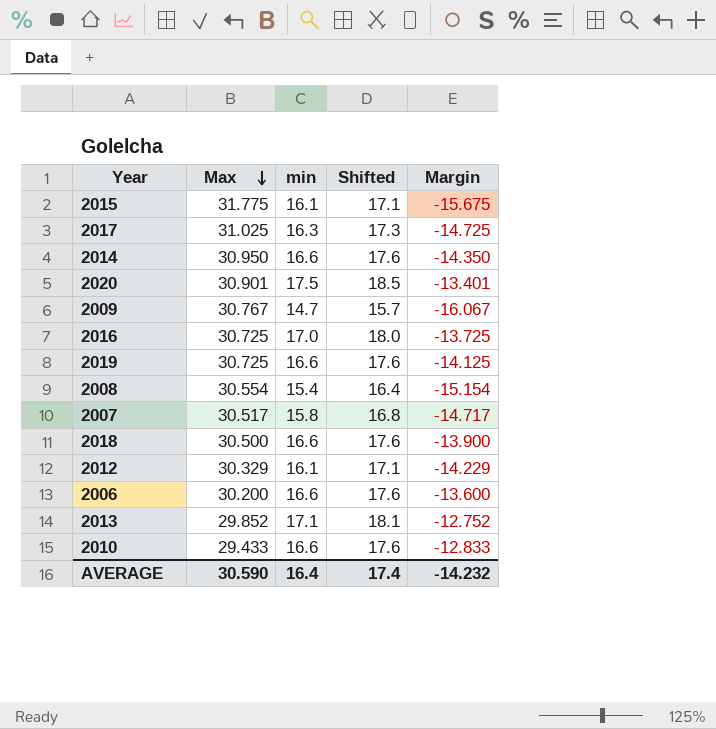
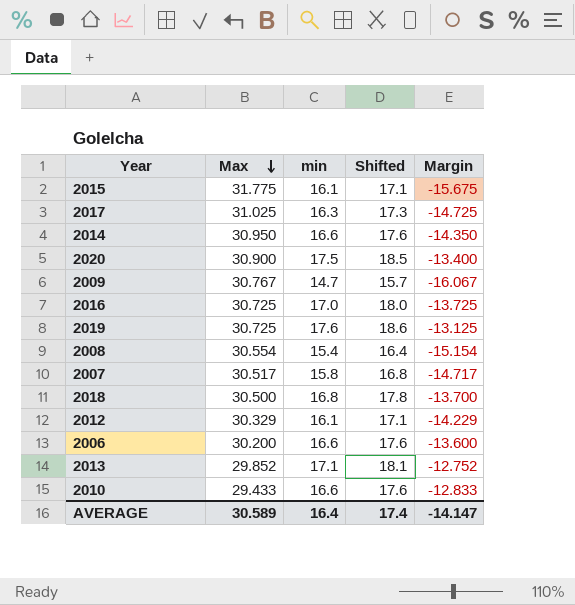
2020 | Max: 30.901 -> 30.900
2020 | Margin: -13.401 -> -13.400
2019 | min: 16.6 -> 17.6
2019 | Shifted: 17.6 -> 18.6
2019 | Margin: -14.125 -> -13.125
2018 | min: 16.6 -> 16.8
2018 | Shifted: 17.6 -> 17.8
2018 | Margin: -13.900 -> -13.700
AVERAGE | Max: 30.590 -> 30.589
AVERAGE | Margin: -14.232 -> -14.147

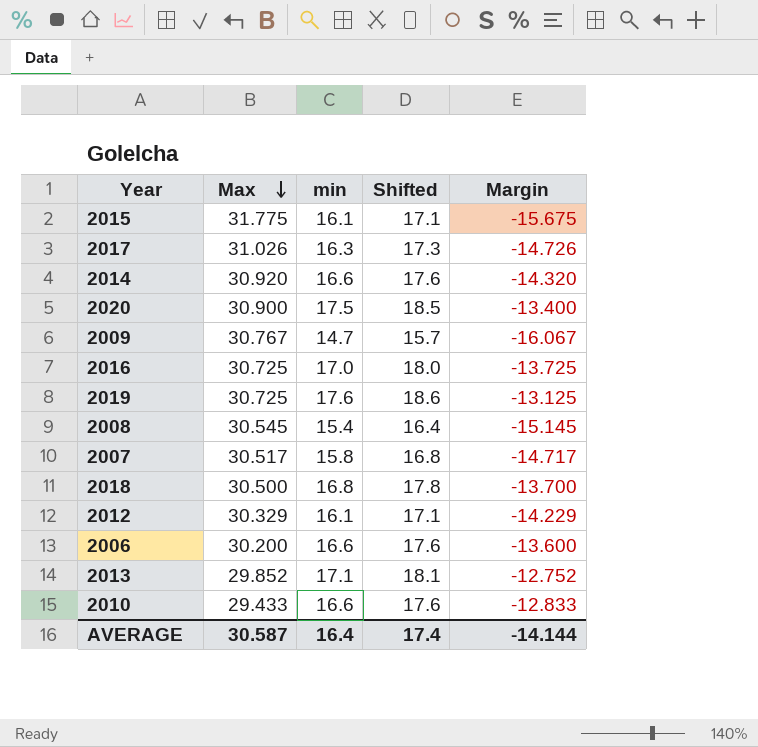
2017 | Max: 31.025 -> 31.026
2017 | Margin: -14.725 -> -14.726
2014 | Max: 30.950 -> 30.920
2014 | Margin: -14.350 -> -14.320
2008 | Max: 30.554 -> 30.545
2008 | Margin: -15.154 -> -15.145
AVERAGE | Max: 30.589 -> 30.587
AVERAGE | Margin: -14.147 -> -14.144

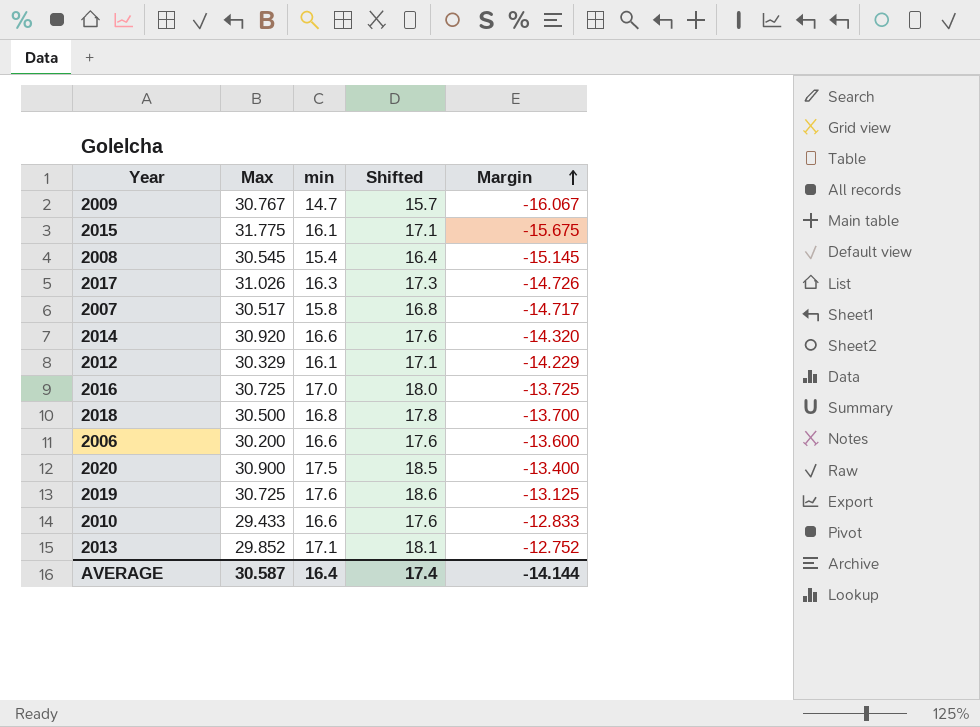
row order: Max descending -> Margin ascending

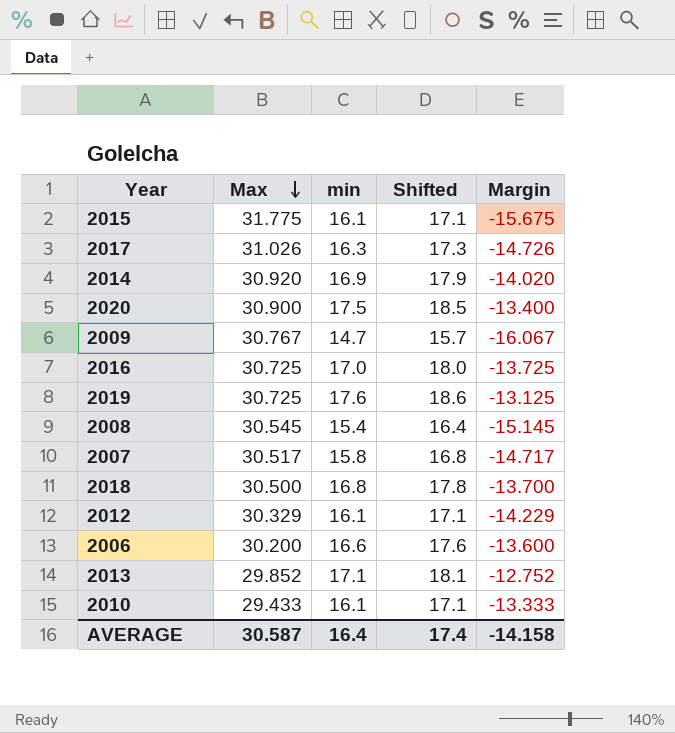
row order: Margin ascending -> Max descending
2014 | min: 16.6 -> 16.9
2014 | Shifted: 17.6 -> 17.9
2014 | Margin: -14.320 -> -14.020
2010 | min: 16.6 -> 16.1
2010 | Shifted: 17.6 -> 17.1
2010 | Margin: -12.833 -> -13.333
AVERAGE | Margin: -14.144 -> -14.158

